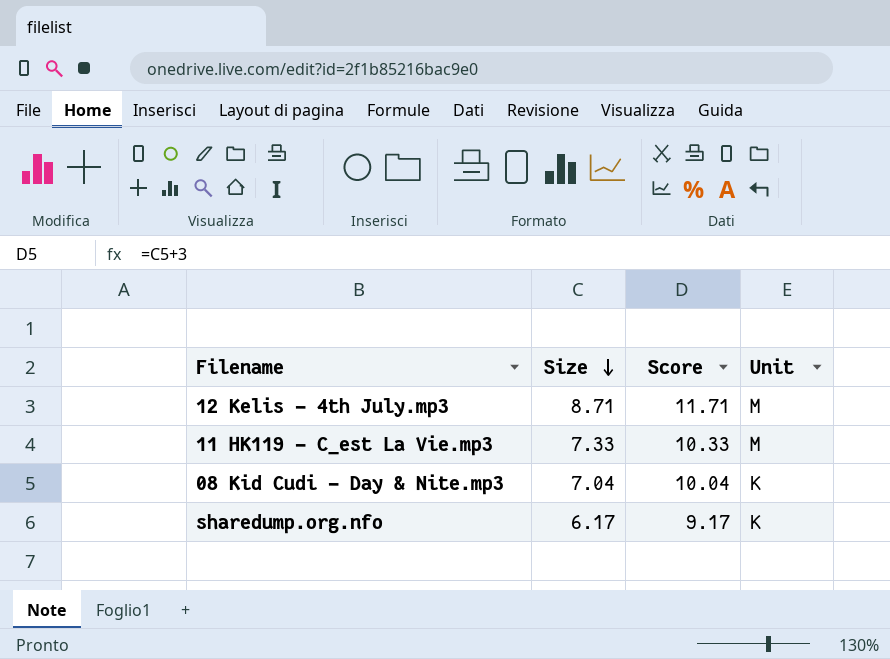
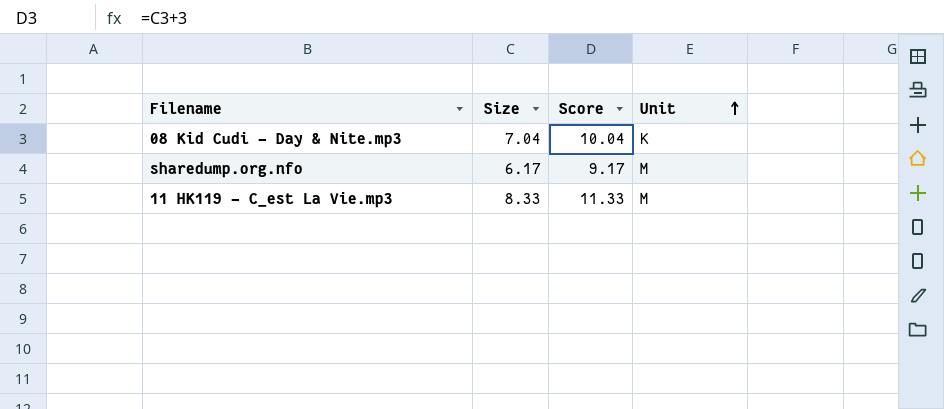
row order: Size descending -> Unit ascending
row 12 Kelis - 4th July.mp3: 8.71 | 11.71 | M -> none
sharedump.org.nfo | Unit: K -> M
11 HK119 - C_est La Vie.mp3 | Size: 7.33 -> 8.33
11 HK119 - C_est La Vie.mp3 | Score: 10.33 -> 11.33

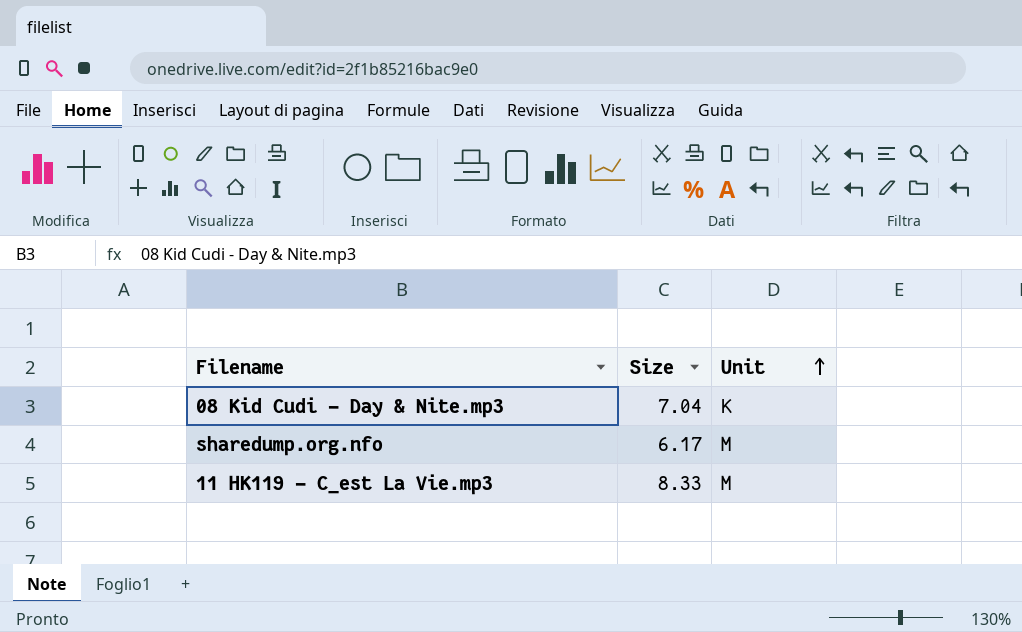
column Score | formula: [Size] + 3 -> none

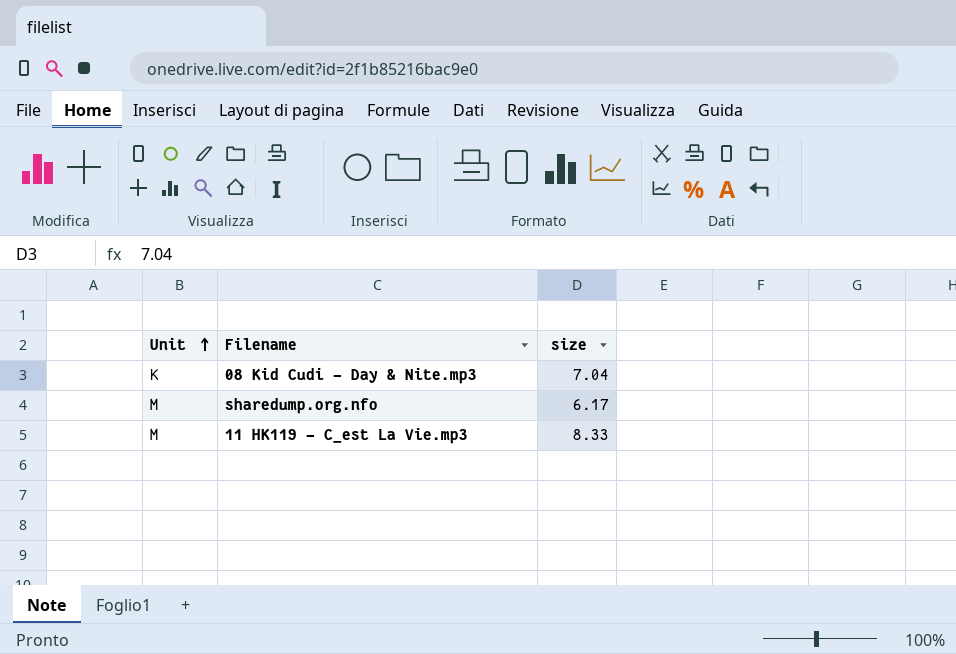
column Unit | position: 3 -> 1
column name: Size -> size

